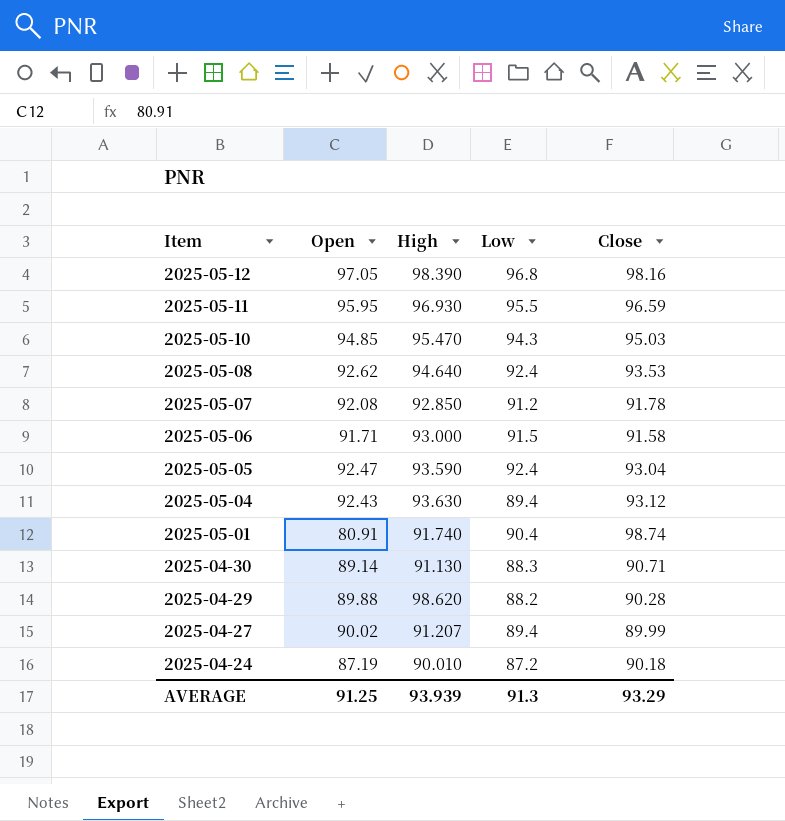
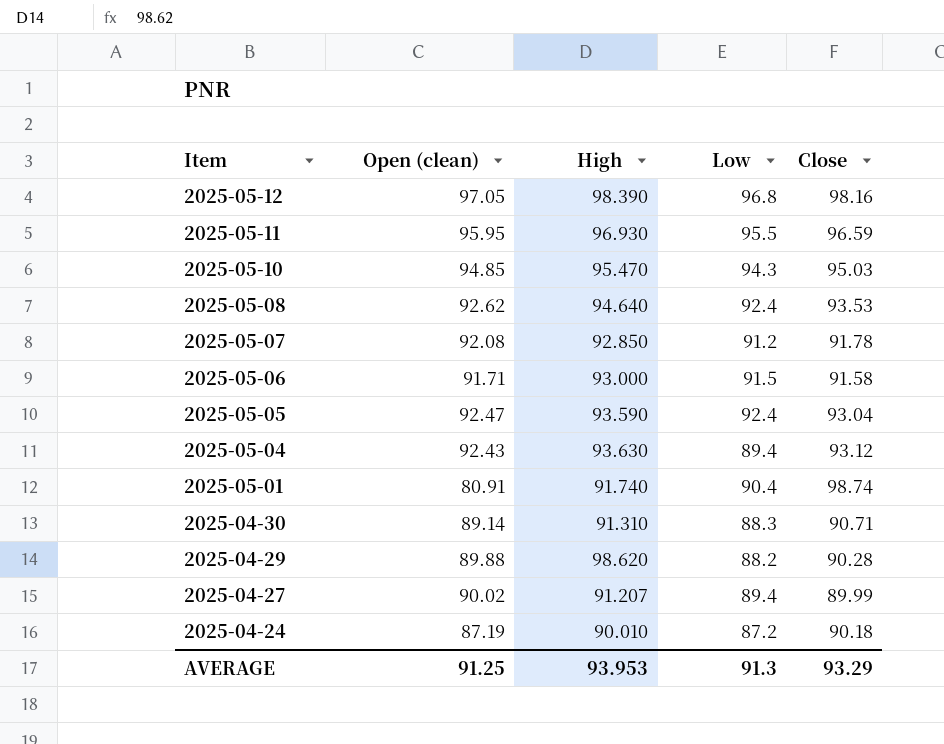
column name: Open -> Open (clean)
2025-04-30 | High: 91.130 -> 91.310
AVERAGE | High: 93.939 -> 93.953

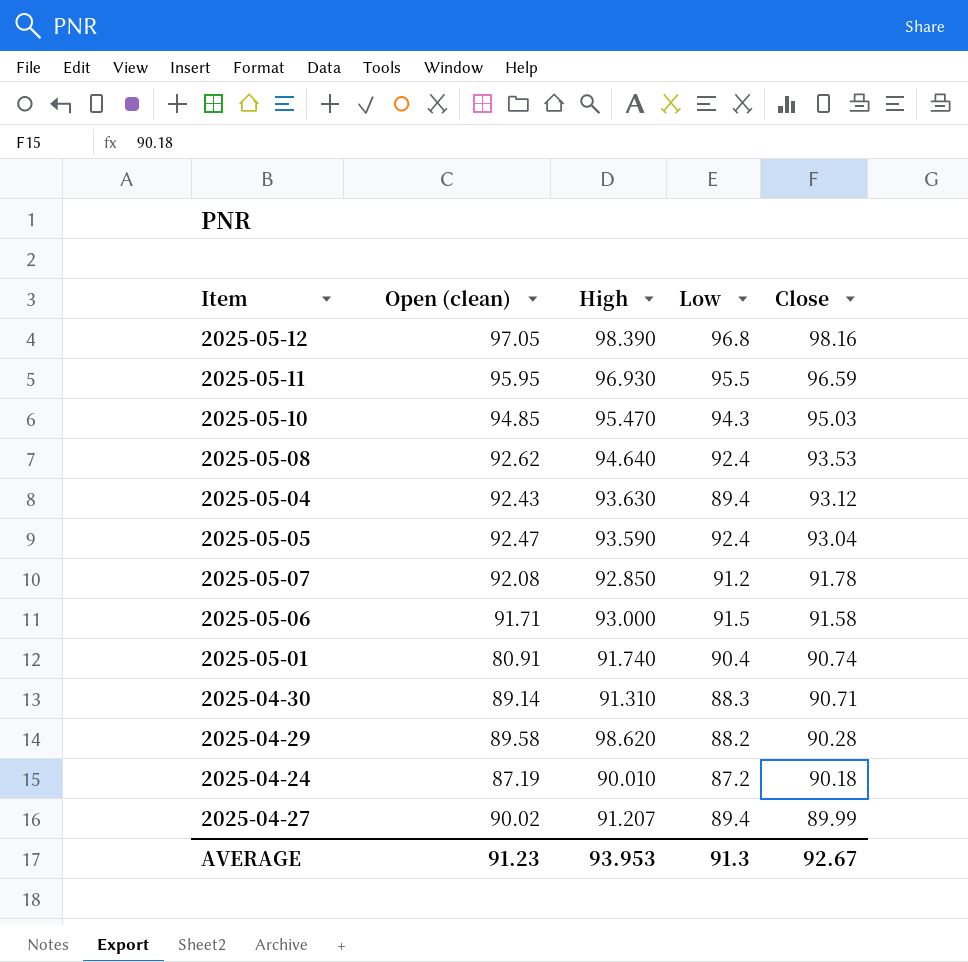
row order: Item descending -> Close descending
2025-05-01 | Close: 98.74 -> 90.74
2025-04-29 | Open (clean): 89.88 -> 89.58
AVERAGE | Open (clean): 91.25 -> 91.23
AVERAGE | Close: 93.29 -> 92.67

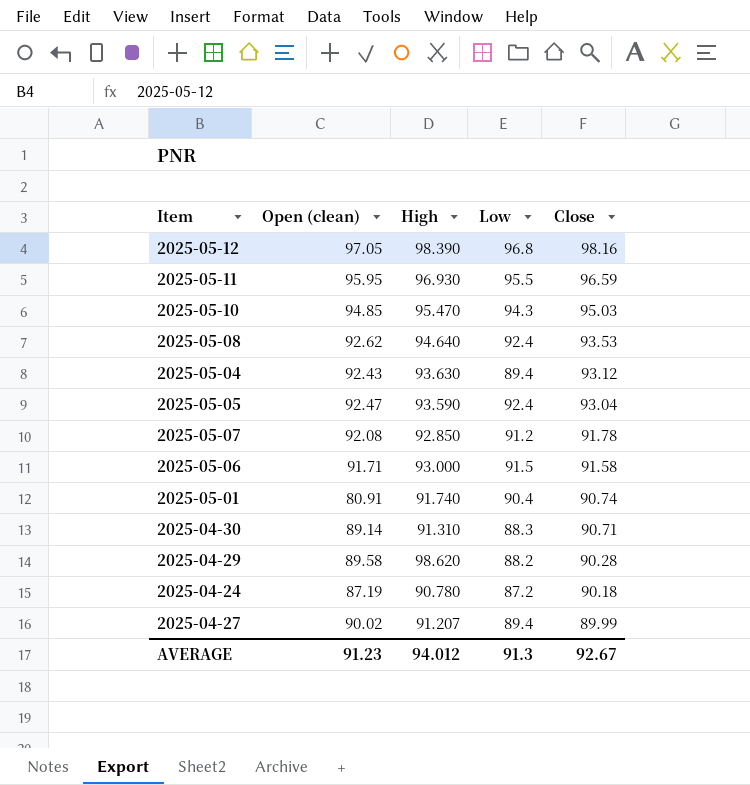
2025-04-24 | High: 90.010 -> 90.780
AVERAGE | High: 93.953 -> 94.012

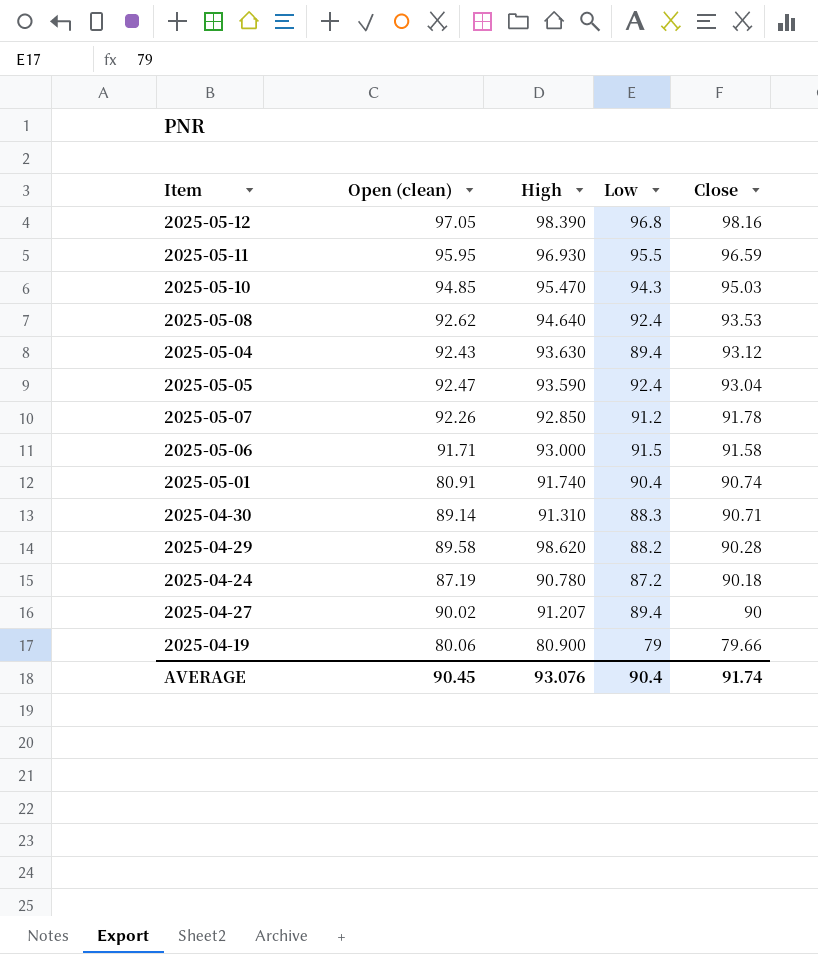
2025-05-07 | Open (clean): 92.08 -> 92.26
2025-04-27 | Close: 89.99 -> 90
row 2025-04-19: none -> 80.06 | 80.900 | 79 | 79.66
AVERAGE | Open (clean): 91.23 -> 90.45
AVERAGE | High: 94.012 -> 93.076
AVERAGE | Low: 91.3 -> 90.4
AVERAGE | Close: 92.67 -> 91.74

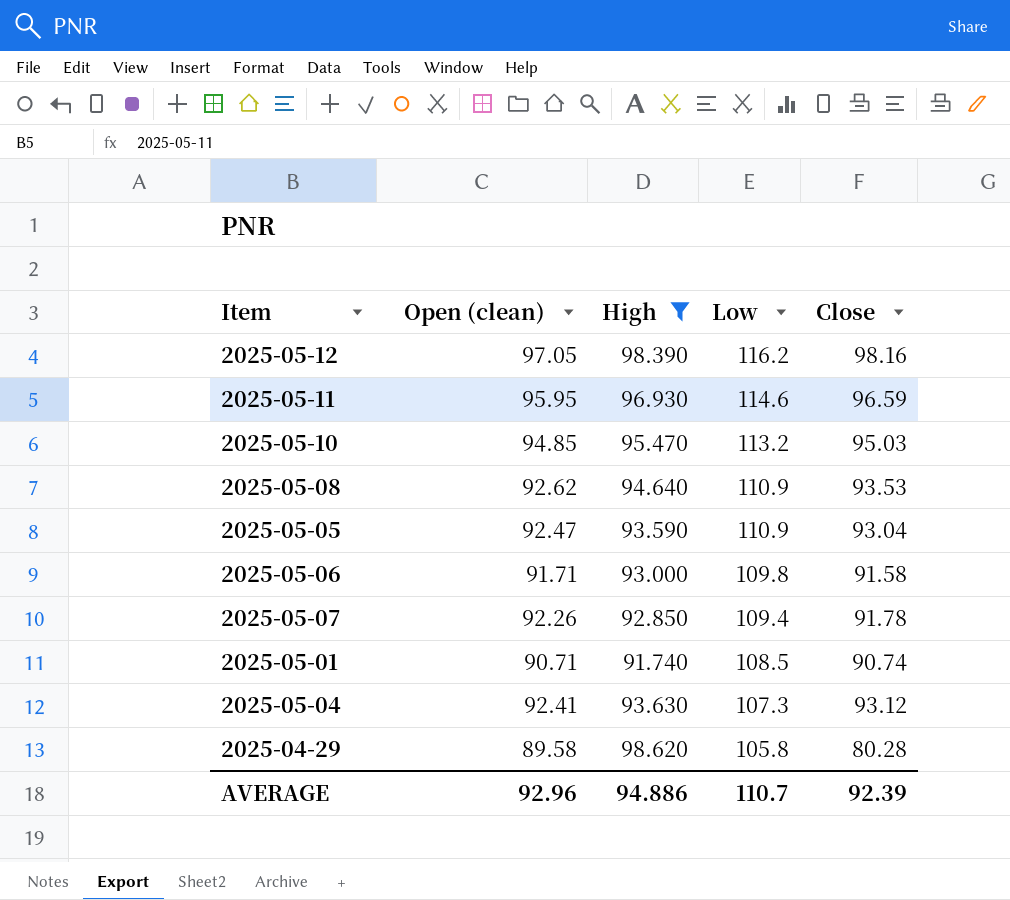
filter: none -> High >= 91.740
row order: Close descending -> Low descending
2025-05-12 | Low: 96.8 -> 116.2
2025-05-11 | Low: 95.5 -> 114.6
2025-05-10 | Low: 94.3 -> 113.2
2025-05-08 | Low: 92.4 -> 110.9
2025-05-05 | Low: 92.4 -> 110.9
2025-05-06 | Low: 91.5 -> 109.8
2025-05-07 | Low: 91.2 -> 109.4
2025-05-01 | Open (clean): 80.91 -> 90.71
2025-05-01 | Low: 90.4 -> 108.5
2025-05-04 | Open (clean): 92.43 -> 92.41
2025-05-04 | Low: 89.4 -> 107.3
2025-04-29 | Low: 88.2 -> 105.8
2025-04-29 | Close: 90.28 -> 80.28
AVERAGE | Open (clean): 90.45 -> 92.96
AVERAGE | High: 93.076 -> 94.886
AVERAGE | Low: 90.4 -> 110.7
AVERAGE | Close: 91.74 -> 92.39

